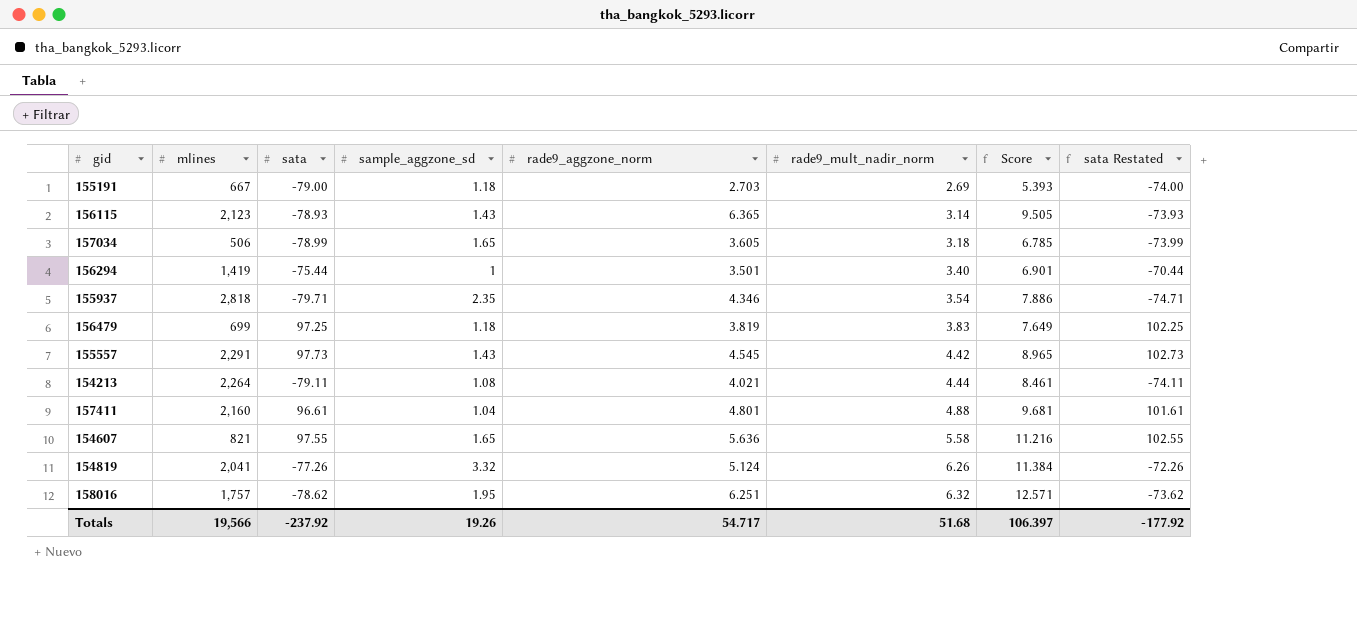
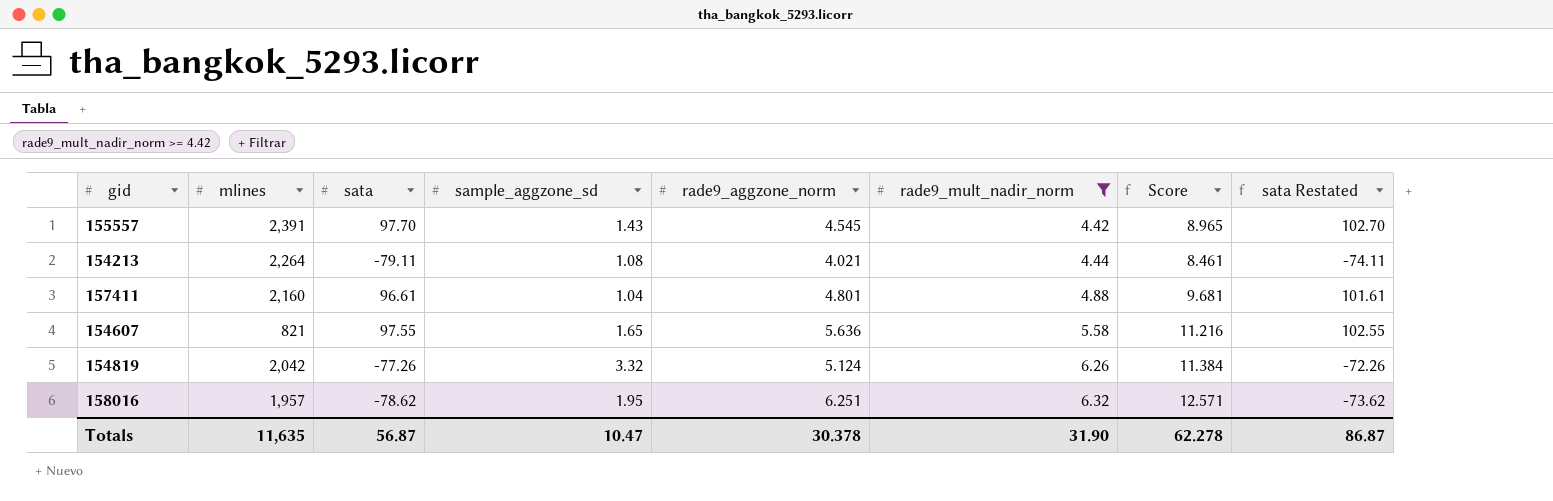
filter: none -> rade9_mult_nadir_norm >= 4.42
155557 | mlines: 2,291 -> 2,391
155557 | sata: 97.73 -> 97.70
155557 | sata Restated: 102.73 -> 102.70
154819 | mlines: 2,041 -> 2,042
158016 | mlines: 1,757 -> 1,957
Totals | mlines: 19,566 -> 11,635
Totals | sata: -237.92 -> 56.87
Totals | sample_aggzone_sd: 19.26 -> 10.47
Totals | rade9_aggzone_norm: 54.717 -> 30.378
Totals | rade9_mult_nadir_norm: 51.68 -> 31.90
Totals | Score: 106.397 -> 62.278
Totals | sata Restated: -177.92 -> 86.87

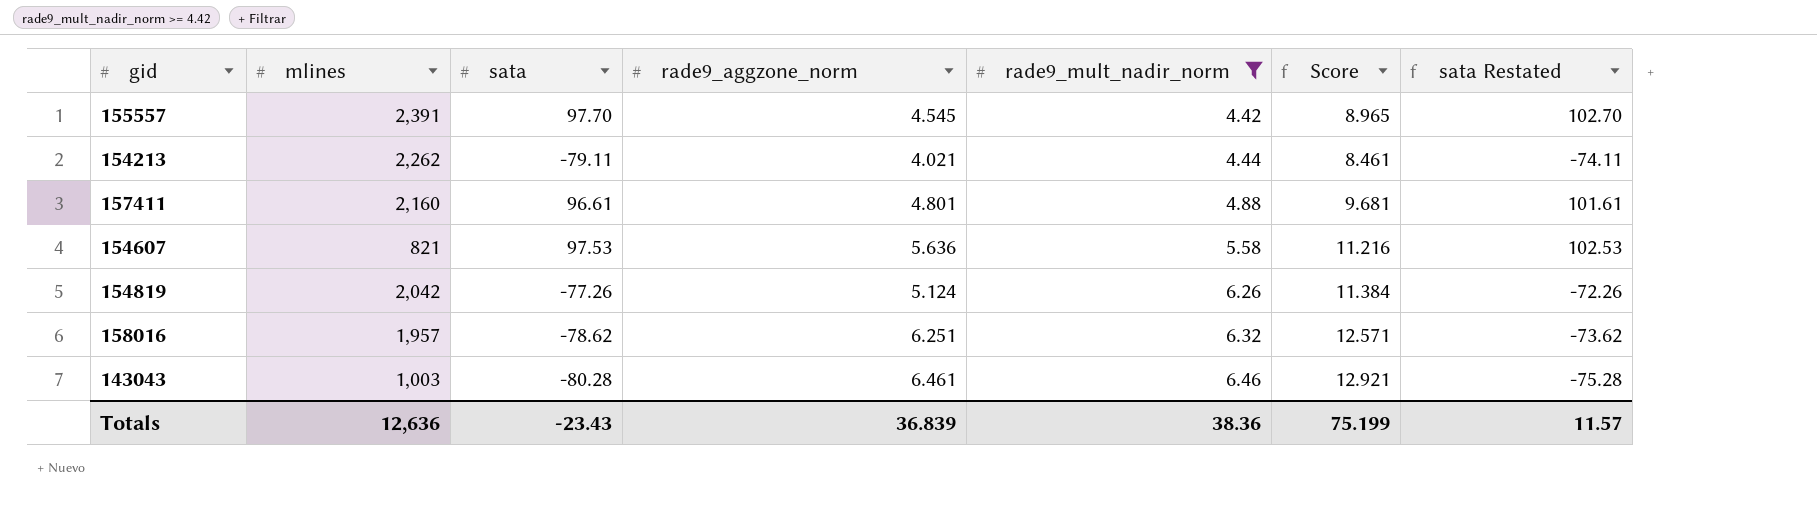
column sample_aggzone_sd | position: 4 -> none
154213 | mlines: 2,264 -> 2,262
154607 | sata: 97.55 -> 97.53
154607 | sata Restated: 102.55 -> 102.53
row 143043: none -> 1,003 | -80.28 | 6.461 | 6.46 | 12.921 | -75.28
Totals | mlines: 11,635 -> 12,636
Totals | sata: 56.87 -> -23.43
Totals | rade9_aggzone_norm: 30.378 -> 36.839
Totals | rade9_mult_nadir_norm: 31.90 -> 38.36
Totals | Score: 62.278 -> 75.199
Totals | sata Restated: 86.87 -> 11.57

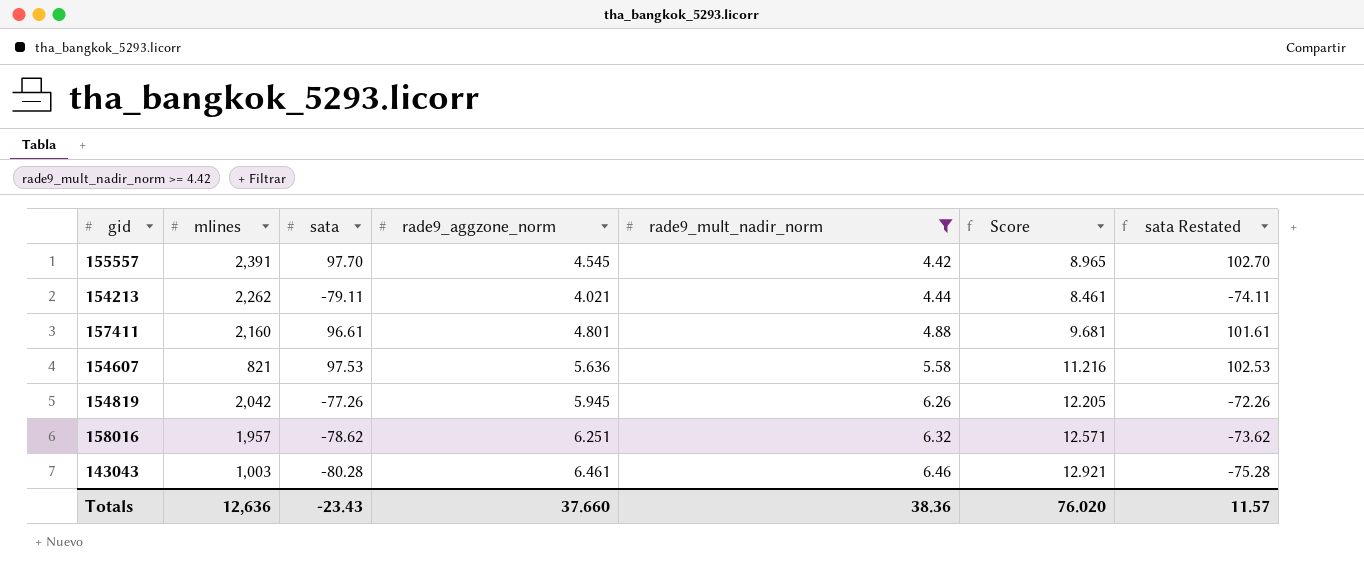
154819 | rade9_aggzone_norm: 5.124 -> 5.945
154819 | Score: 11.384 -> 12.205
Totals | rade9_aggzone_norm: 36.839 -> 37.660
Totals | Score: 75.199 -> 76.020

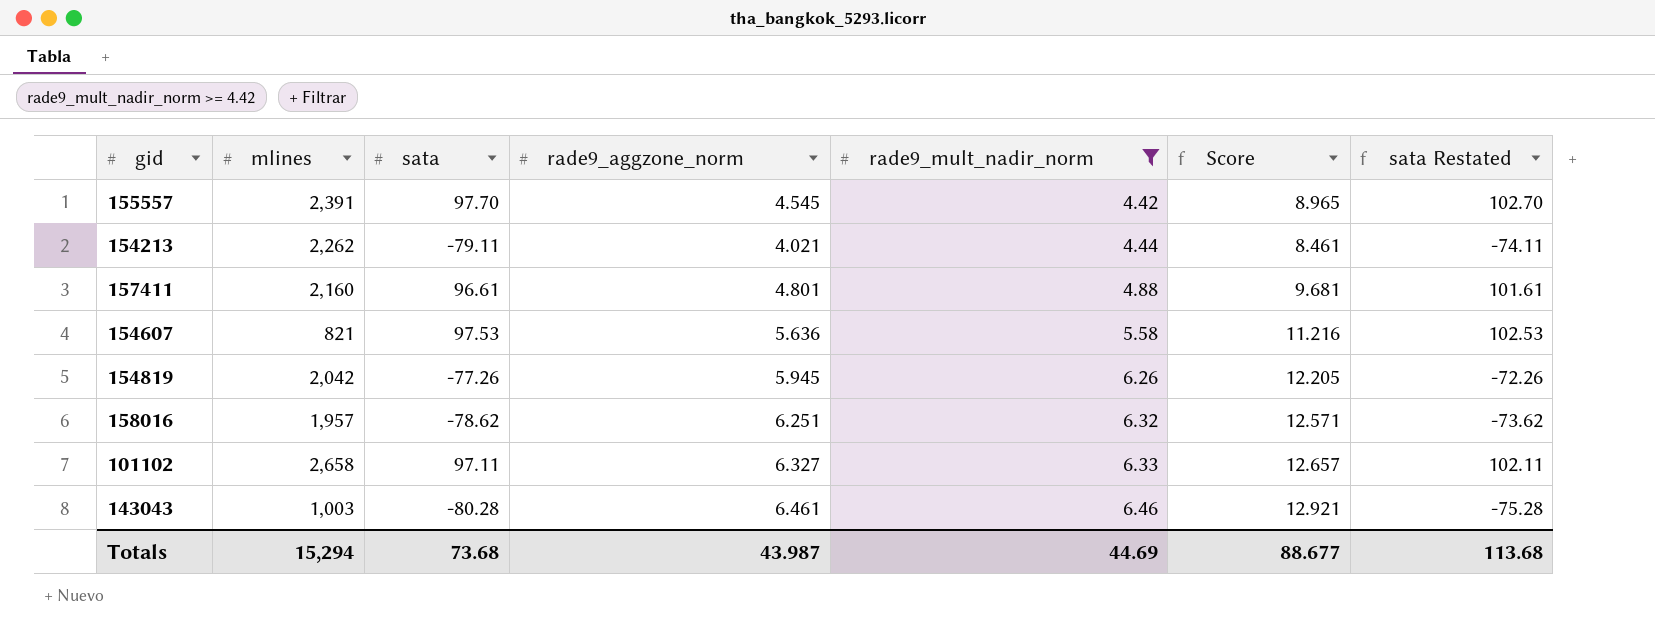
row 101102: none -> 2,658 | 97.11 | 6.327 | 6.33 | 12.657 | 102.11
Totals | mlines: 12,636 -> 15,294
Totals | sata: -23.43 -> 73.68
Totals | rade9_aggzone_norm: 37.660 -> 43.987
Totals | rade9_mult_nadir_norm: 38.36 -> 44.69
Totals | Score: 76.020 -> 88.677
Totals | sata Restated: 11.57 -> 113.68

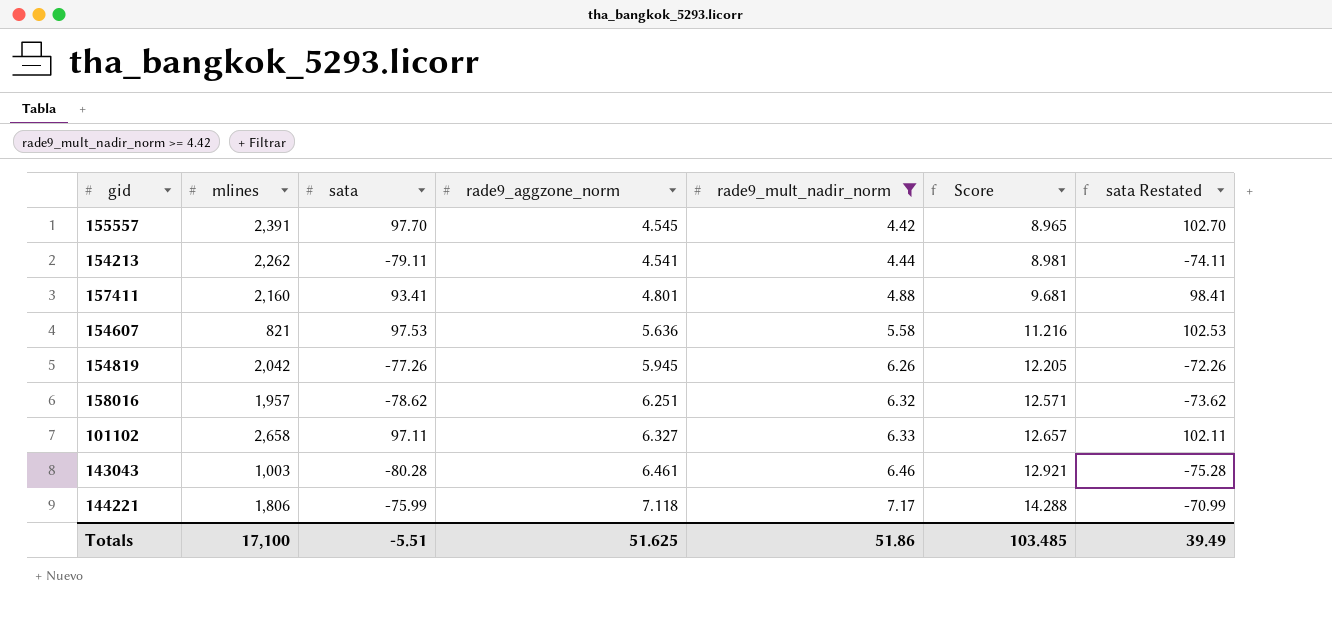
154213 | rade9_aggzone_norm: 4.021 -> 4.541
154213 | Score: 8.461 -> 8.981
157411 | sata: 96.61 -> 93.41
157411 | sata Restated: 101.61 -> 98.41
row 144221: none -> 1,806 | -75.99 | 7.118 | 7.17 | 14.288 | -70.99
Totals | mlines: 15,294 -> 17,100
Totals | sata: 73.68 -> -5.51
Totals | rade9_aggzone_norm: 43.987 -> 51.625
Totals | rade9_mult_nadir_norm: 44.69 -> 51.86
Totals | Score: 88.677 -> 103.485
Totals | sata Restated: 113.68 -> 39.49

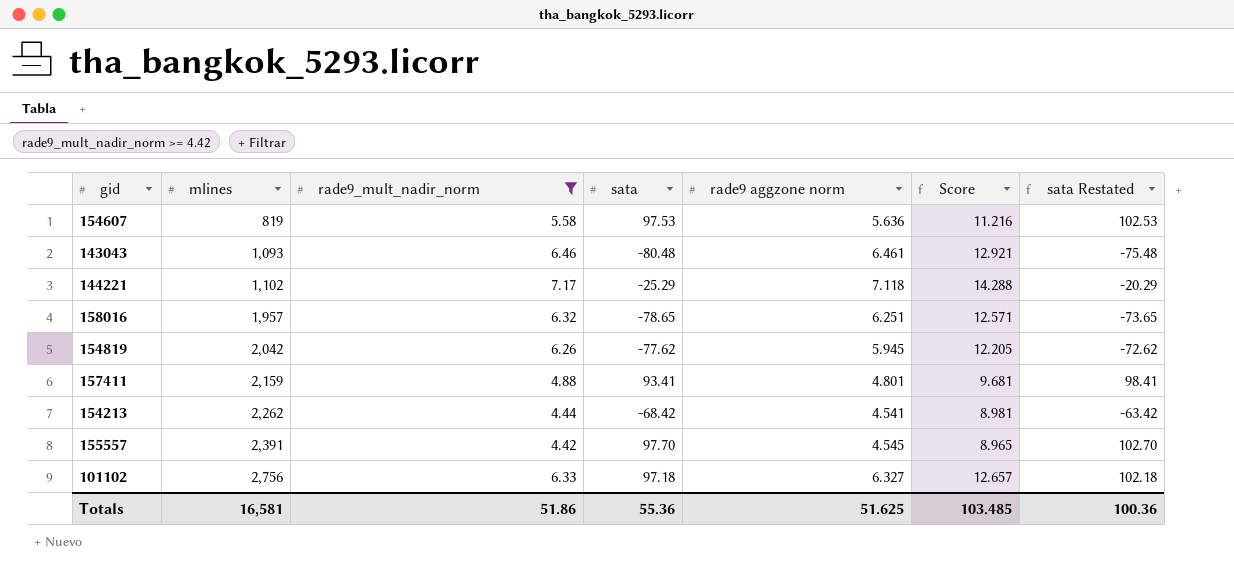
row order: rade9_mult_nadir_norm ascending -> mlines ascending
column rade9_mult_nadir_norm | position: 5 -> 3
column name: rade9_aggzone_norm -> rade9 aggzone norm
154607 | mlines: 821 -> 819
143043 | mlines: 1,003 -> 1,093
143043 | sata: -80.28 -> -80.48
143043 | sata Restated: -75.28 -> -75.48
144221 | mlines: 1,806 -> 1,102
144221 | sata: -75.99 -> -25.29
144221 | sata Restated: -70.99 -> -20.29
158016 | sata: -78.62 -> -78.65
158016 | sata Restated: -73.62 -> -73.65
154819 | sata: -77.26 -> -77.62
154819 | sata Restated: -72.26 -> -72.62
157411 | mlines: 2,160 -> 2,159
154213 | sata: -79.11 -> -68.42
154213 | sata Restated: -74.11 -> -63.42
101102 | mlines: 2,658 -> 2,756
101102 | sata: 97.11 -> 97.18
101102 | sata Restated: 102.11 -> 102.18
Totals | mlines: 17,100 -> 16,581
Totals | sata: -5.51 -> 55.36
Totals | sata Restated: 39.49 -> 100.36

